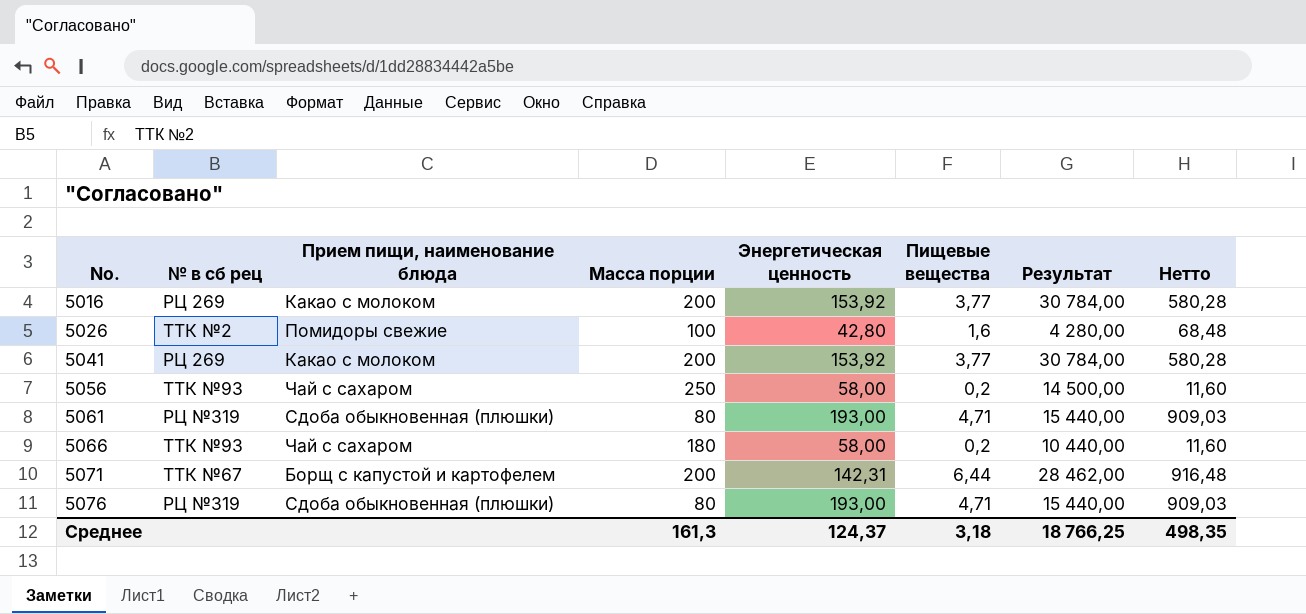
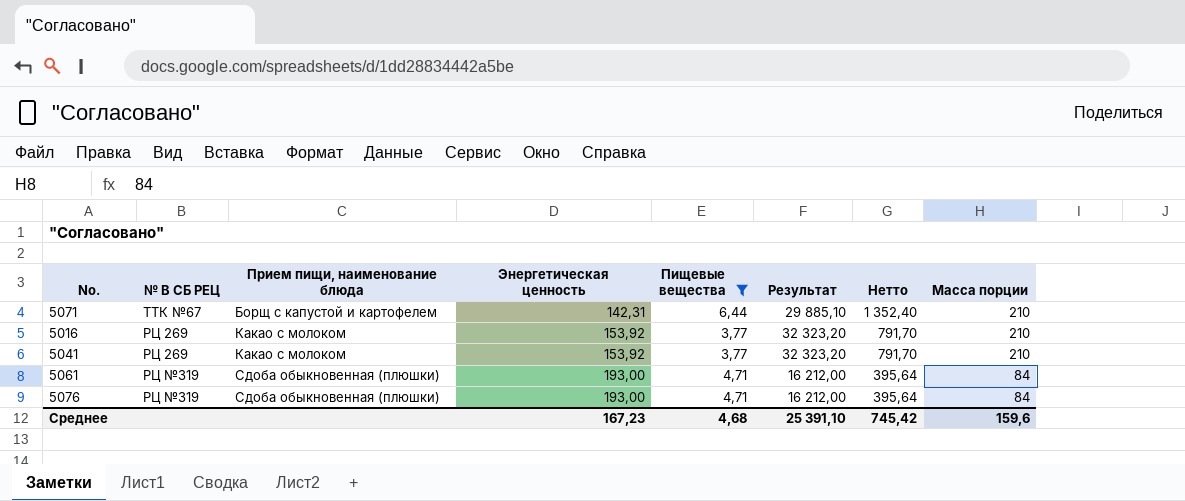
filter: none -> Пищевые вещества >= 3,77
row order: No. ascending -> Прием пищи, наименование блюда ascending
column name: № в сб рец -> № В СБ РЕЦ
column Нетто | formula: [Энергетическая ценность] * [Пищевые вещества] -> [Пищевые вещества] * [Масса порции]
column Масса порции | position: 4 -> 8
5071 | Результат: 28 462,00 -> 29 885,10
5071 | Масса порции: 200 -> 210
5016 | Результат: 30 784,00 -> 32 323,20
5016 | Масса порции: 200 -> 210
5041 | Результат: 30 784,00 -> 32 323,20
5041 | Масса порции: 200 -> 210
5061 | Результат: 15 440,00 -> 16 212,00
5061 | Масса порции: 80 -> 84
5076 | Результат: 15 440,00 -> 16 212,00
5076 | Масса порции: 80 -> 84
Среднее | Энергетическая ценность: 124,37 -> 167,23
Среднее | Пищевые вещества: 3,18 -> 4,68
Среднее | Результат: 18 766,25 -> 25 391,10
Среднее | Нетто: 498,35 -> 745,42
Среднее | Масса порции: 161,3 -> 159,6

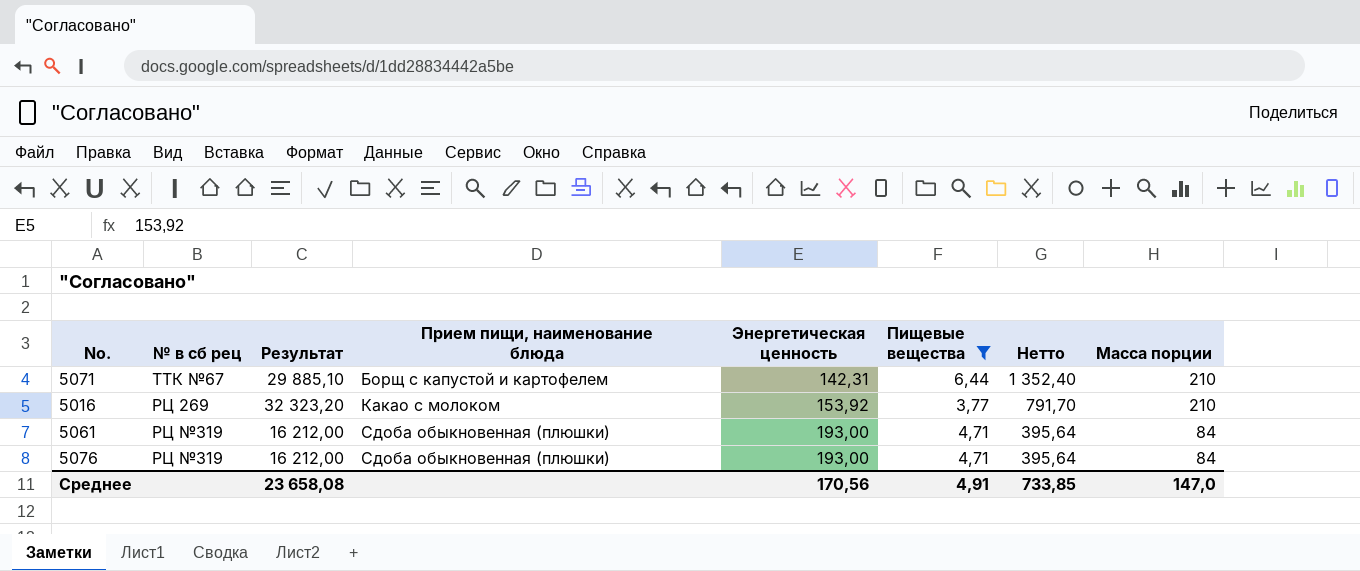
column name: № В СБ РЕЦ -> № в сб рец
column Результат | position: 6 -> 3
row 5041: РЦ 269 | Какао с молоком | 153,92 | 3,77 | 32 323,20 | 791,70 | 210 -> none
Среднее | Результат: 25 391,10 -> 23 658,08
Среднее | Энергетическая ценность: 167,23 -> 170,56
Среднее | Пищевые вещества: 4,68 -> 4,91
Среднее | Нетто: 745,42 -> 733,85
Среднее | Масса порции: 159,6 -> 147,0

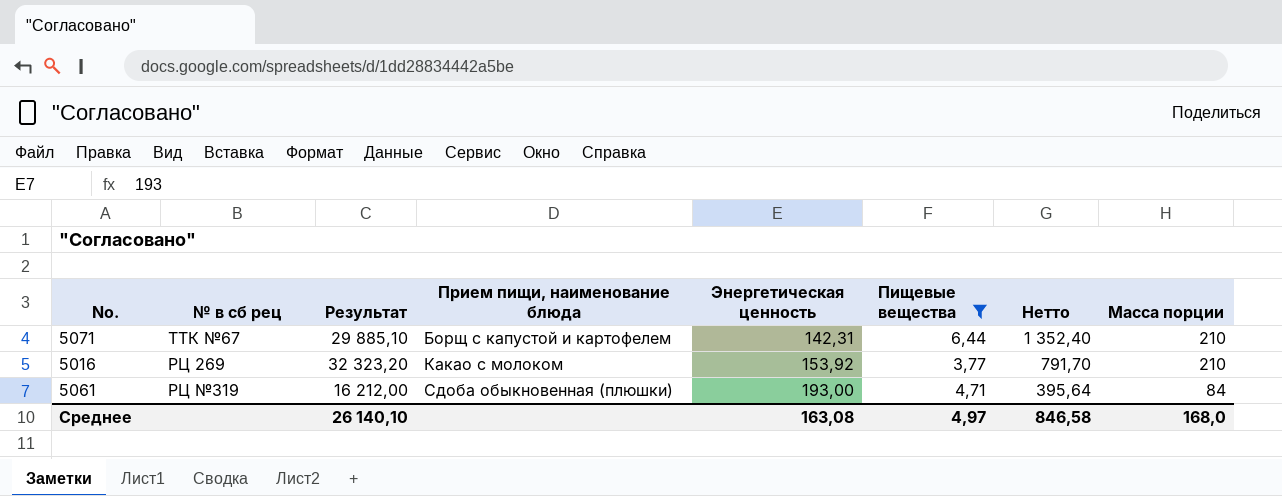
row 5076: РЦ №319 | 16 212,00 | Сдоба обыкновенная (плюшки) | 193,00 | 4,71 | 395,64 | 84 -> none
Среднее | Результат: 23 658,08 -> 26 140,10
Среднее | Энергетическая ценность: 170,56 -> 163,08
Среднее | Пищевые вещества: 4,91 -> 4,97
Среднее | Нетто: 733,85 -> 846,58
Среднее | Масса порции: 147,0 -> 168,0

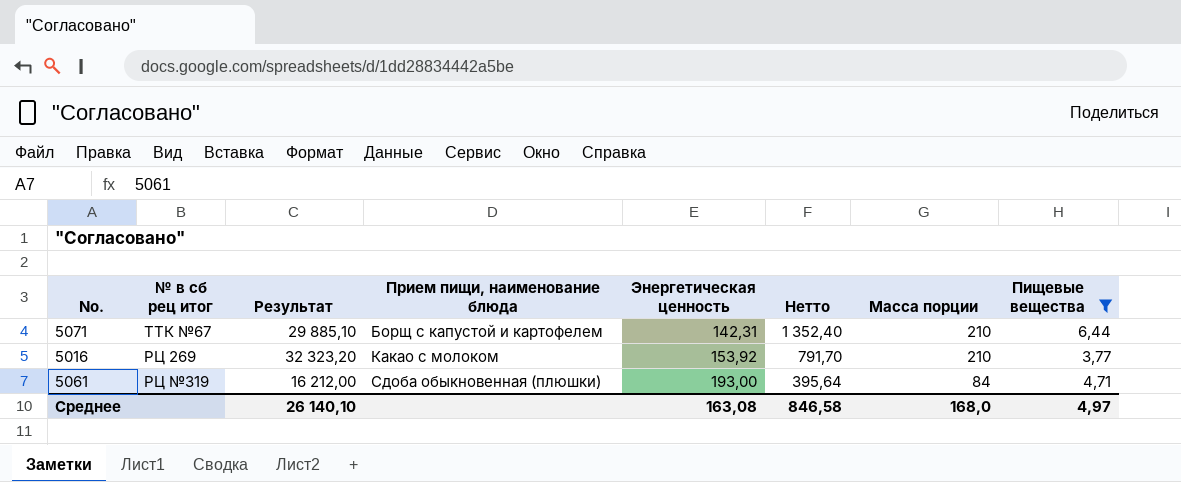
column name: № в сб рец -> № в сб рец итог
column Пищевые вещества | position: 6 -> 8

